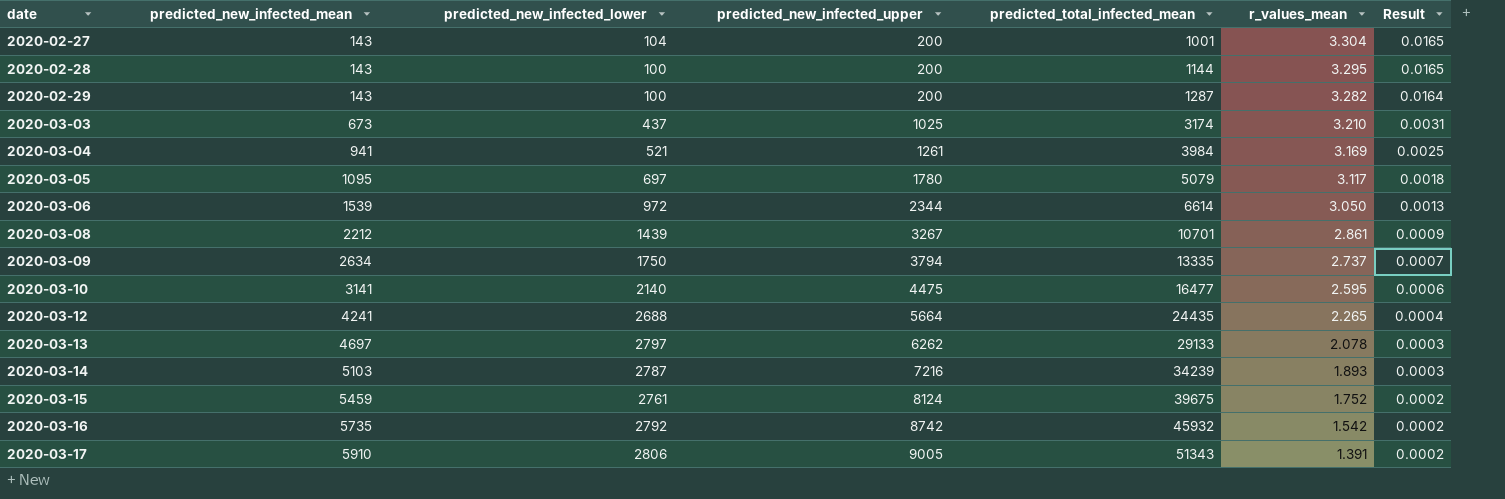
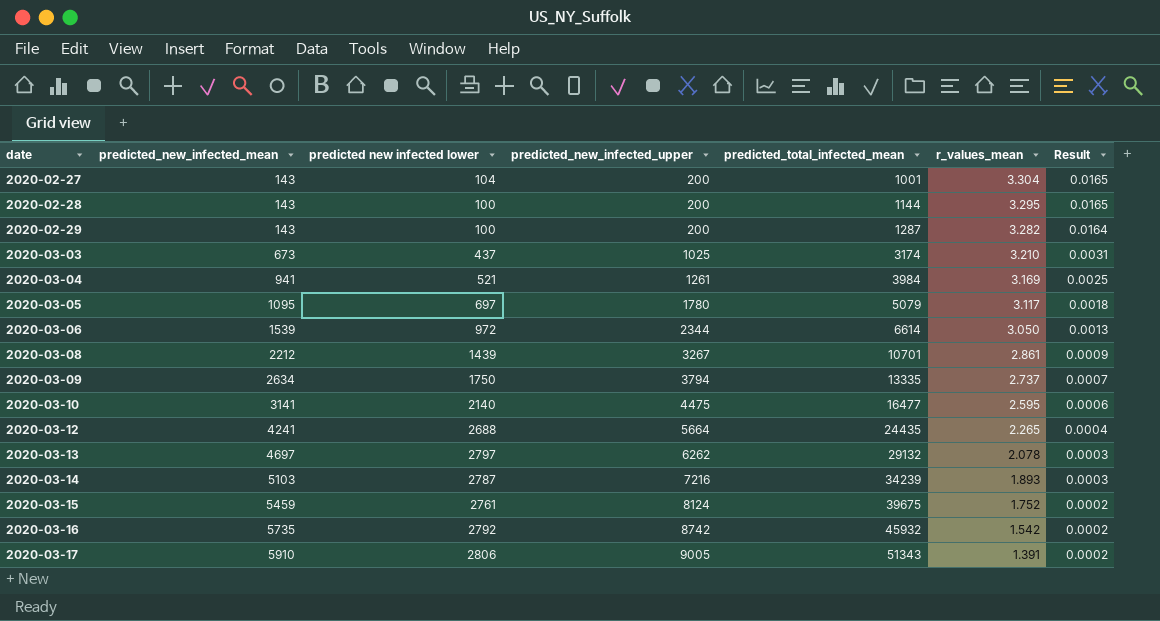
column name: predicted_new_infected_lower -> predicted new infected lower
2020-03-13 | predicted_total_infected_mean: 29133 -> 29132

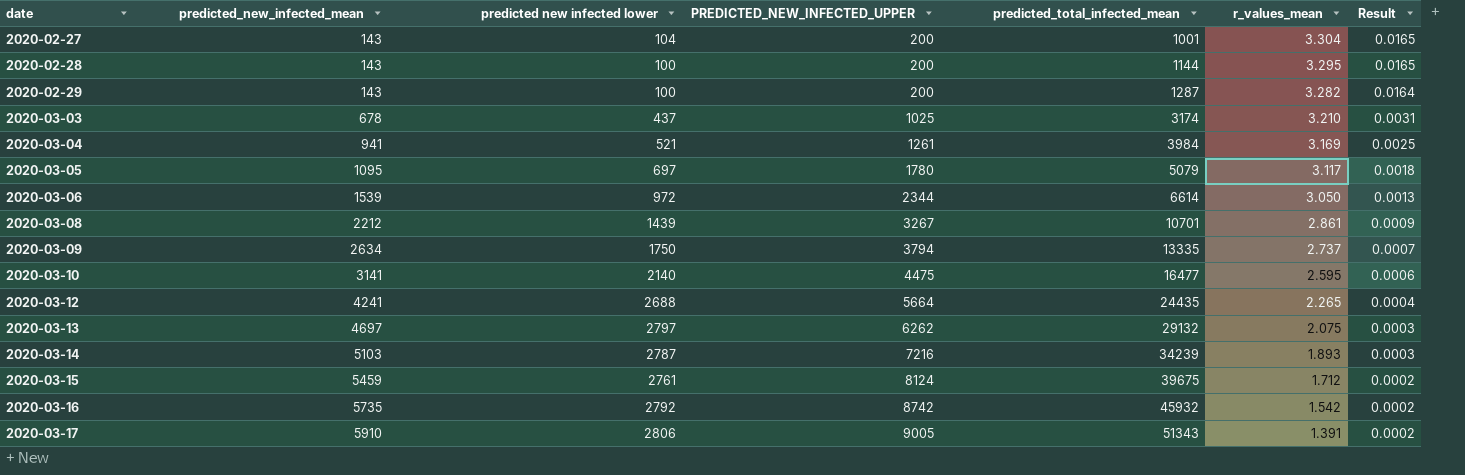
column name: predicted_new_infected_upper -> PREDICTED_NEW_INFECTED_UPPER
2020-03-03 | predicted_new_infected_mean: 673 -> 678
2020-03-13 | r_values_mean: 2.078 -> 2.075
2020-03-15 | r_values_mean: 1.752 -> 1.712

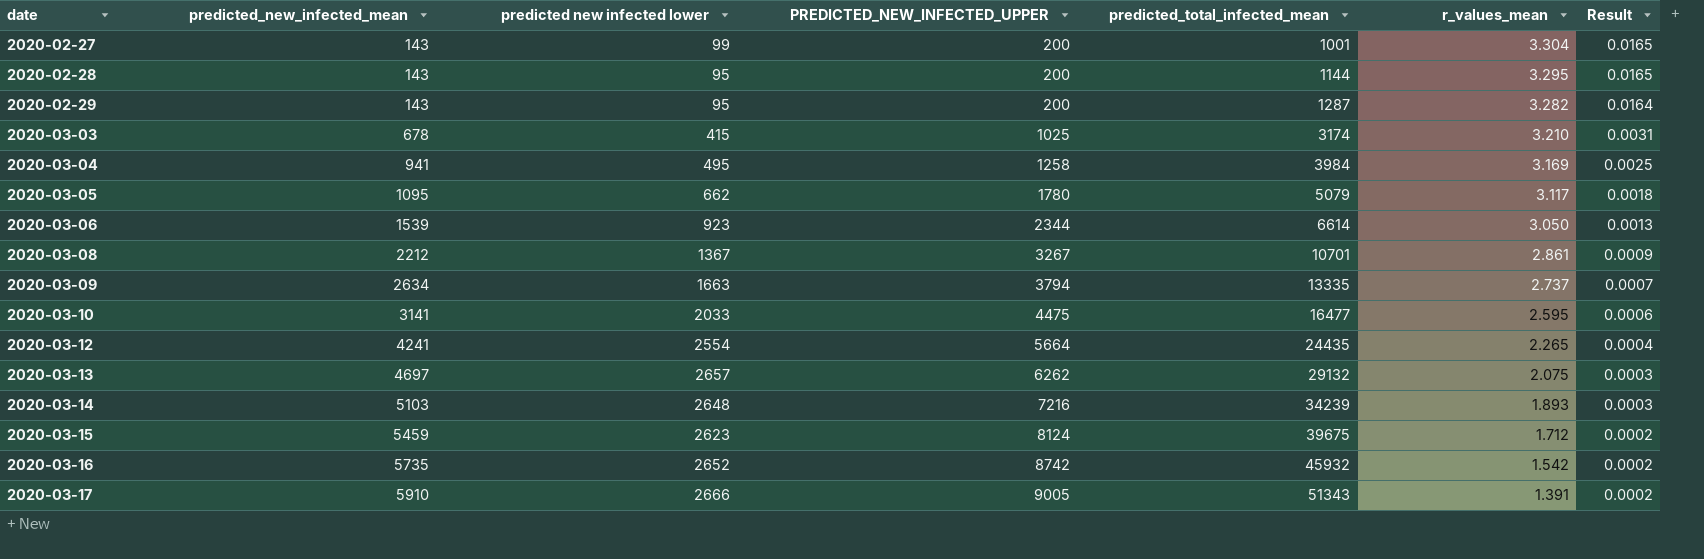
2020-02-27 | predicted new infected lower: 104 -> 99
2020-02-28 | predicted new infected lower: 100 -> 95
2020-02-29 | predicted new infected lower: 100 -> 95
2020-03-03 | predicted new infected lower: 437 -> 415
2020-03-04 | predicted new infected lower: 521 -> 495
2020-03-04 | PREDICTED_NEW_INFECTED_UPPER: 1261 -> 1258
2020-03-05 | predicted new infected lower: 697 -> 662
2020-03-06 | predicted new infected lower: 972 -> 923
2020-03-08 | predicted new infected lower: 1439 -> 1367
2020-03-09 | predicted new infected lower: 1750 -> 1663
2020-03-10 | predicted new infected lower: 2140 -> 2033
2020-03-12 | predicted new infected lower: 2688 -> 2554
2020-03-13 | predicted new infected lower: 2797 -> 2657
2020-03-14 | predicted new infected lower: 2787 -> 2648
2020-03-15 | predicted new infected lower: 2761 -> 2623
2020-03-16 | predicted new infected lower: 2792 -> 2652
2020-03-17 | predicted new infected lower: 2806 -> 2666

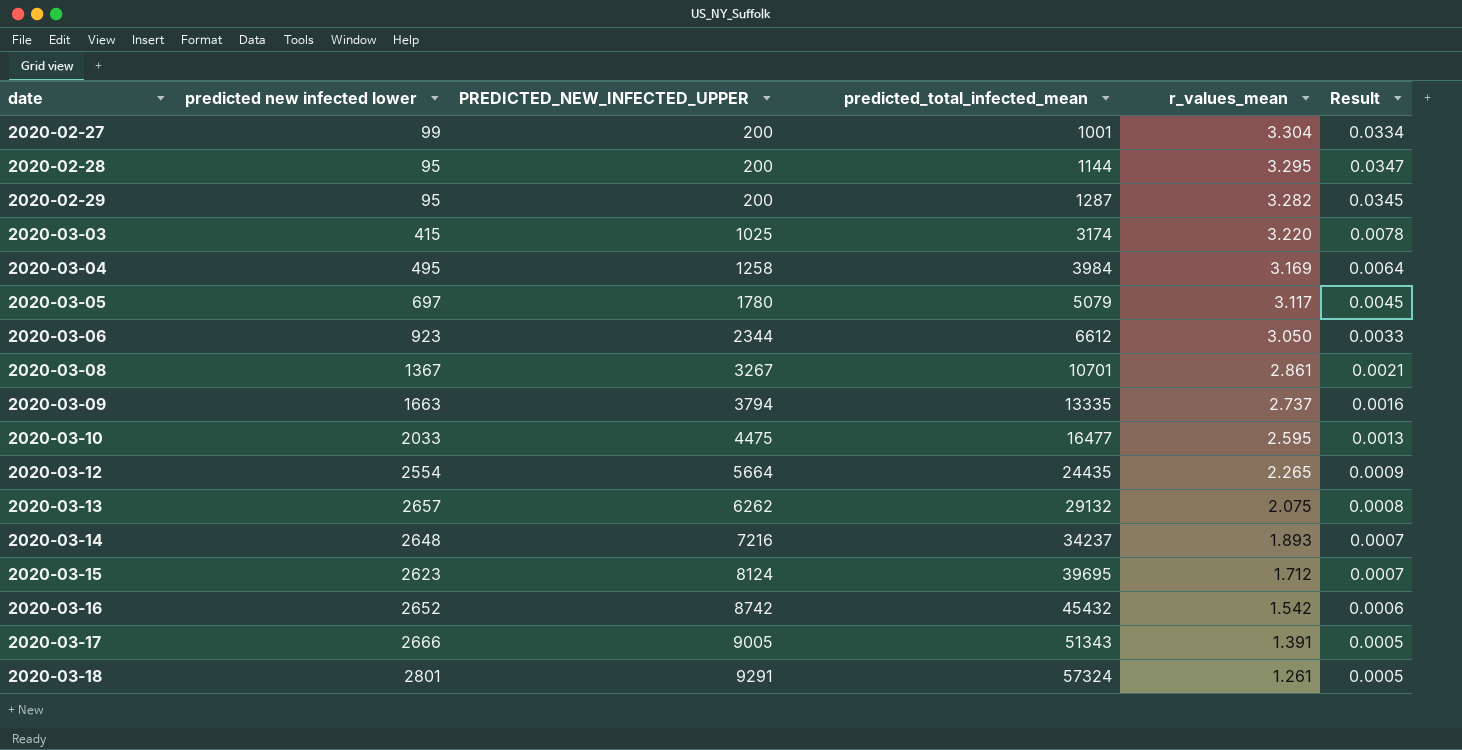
column predicted_new_infected_mean | position: 2 -> none
column Result | formula: [r_values_mean] / [PREDICTED_NEW_INFECTED_UPPER] -> [r_values_mean] / [predicted new infected lower]
2020-03-03 | r_values_mean: 3.210 -> 3.220
2020-03-05 | predicted new infected lower: 662 -> 697
2020-03-06 | predicted_total_infected_mean: 6614 -> 6612
2020-03-14 | predicted_total_infected_mean: 34239 -> 34237
2020-03-15 | predicted_total_infected_mean: 39675 -> 39695
2020-03-16 | predicted_total_infected_mean: 45932 -> 45432
row 2020-03-18: none -> 2801 | 9291 | 57324 | 1.261 | 0.0005

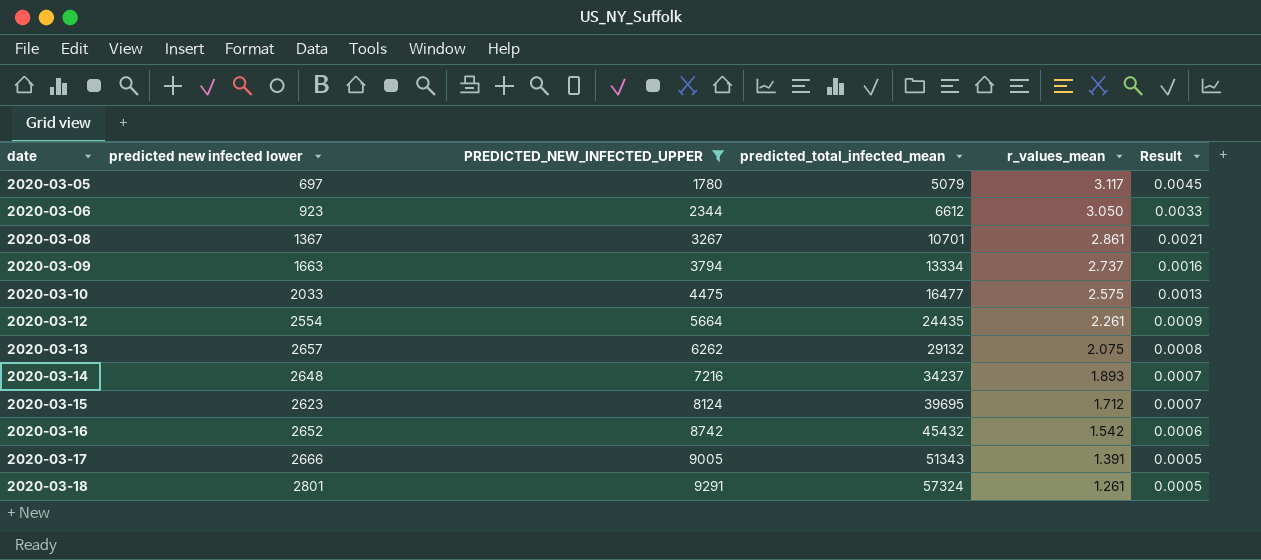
filter: none -> PREDICTED_NEW_INFECTED_UPPER >= 1780
2020-03-09 | predicted_total_infected_mean: 13335 -> 13334
2020-03-10 | r_values_mean: 2.595 -> 2.575
2020-03-12 | r_values_mean: 2.265 -> 2.261

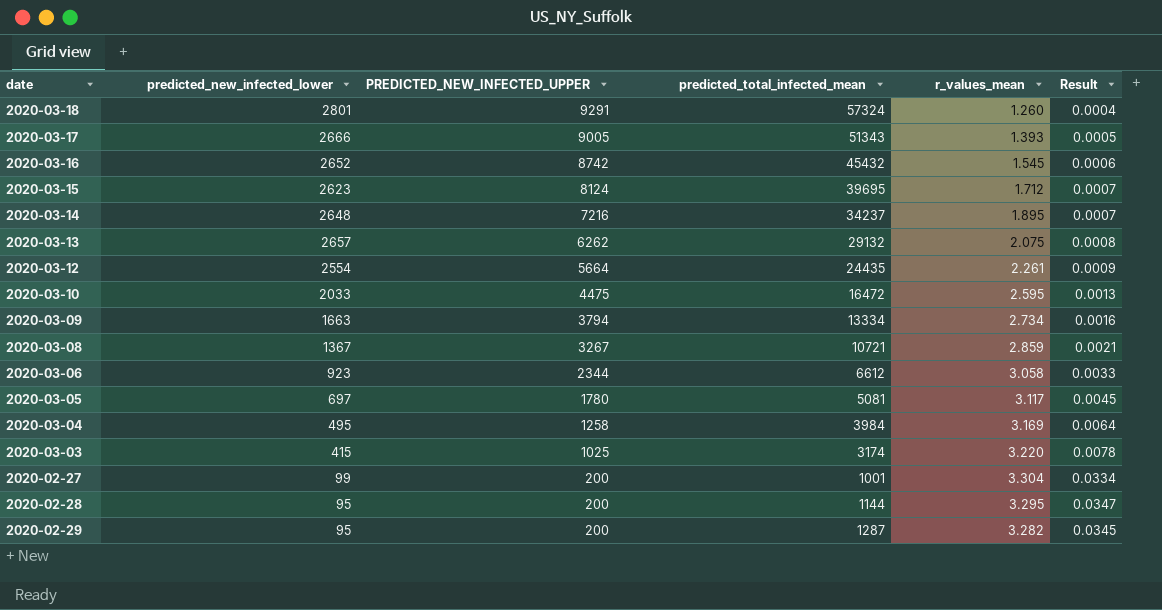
filter: PREDICTED_NEW_INFECTED_UPPER >= 1780 -> none
row order: date ascending -> PREDICTED_NEW_INFECTED_UPPER descending
column name: predicted new infected lower -> predicted_new_infected_lower
2020-03-18 | r_values_mean: 1.261 -> 1.260
2020-03-18 | Result: 0.0005 -> 0.0004
2020-03-17 | r_values_mean: 1.391 -> 1.393
2020-03-16 | r_values_mean: 1.542 -> 1.545
2020-03-14 | r_values_mean: 1.893 -> 1.895
2020-03-10 | predicted_total_infected_mean: 16477 -> 16472
2020-03-10 | r_values_mean: 2.575 -> 2.595
2020-03-09 | r_values_mean: 2.737 -> 2.734
2020-03-08 | predicted_total_infected_mean: 10701 -> 10721
2020-03-08 | r_values_mean: 2.861 -> 2.859
2020-03-06 | r_values_mean: 3.050 -> 3.058
2020-03-05 | predicted_total_infected_mean: 5079 -> 5081

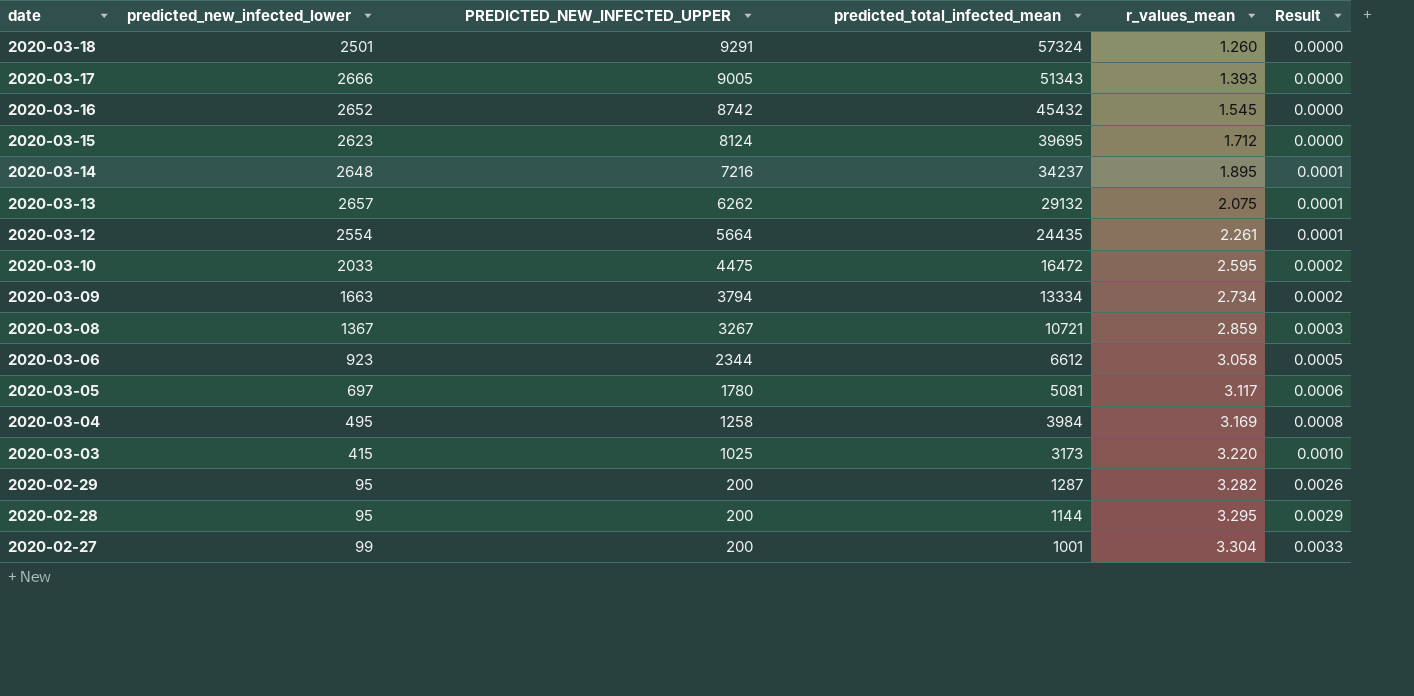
row order: PREDICTED_NEW_INFECTED_UPPER descending -> date descending
column Result | formula: [r_values_mean] / [predicted_new_infected_lower] -> [r_values_mean] / [predicted_total_infected_mean]
2020-03-18 | predicted_new_infected_lower: 2801 -> 2501
2020-03-03 | predicted_total_infected_mean: 3174 -> 3173

